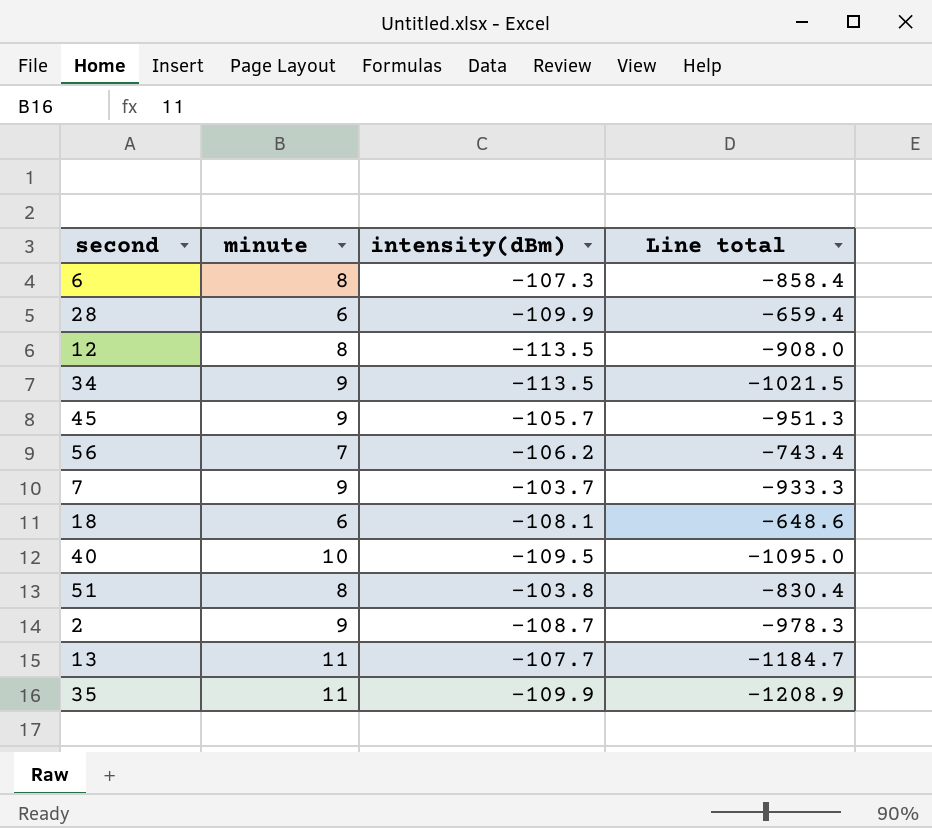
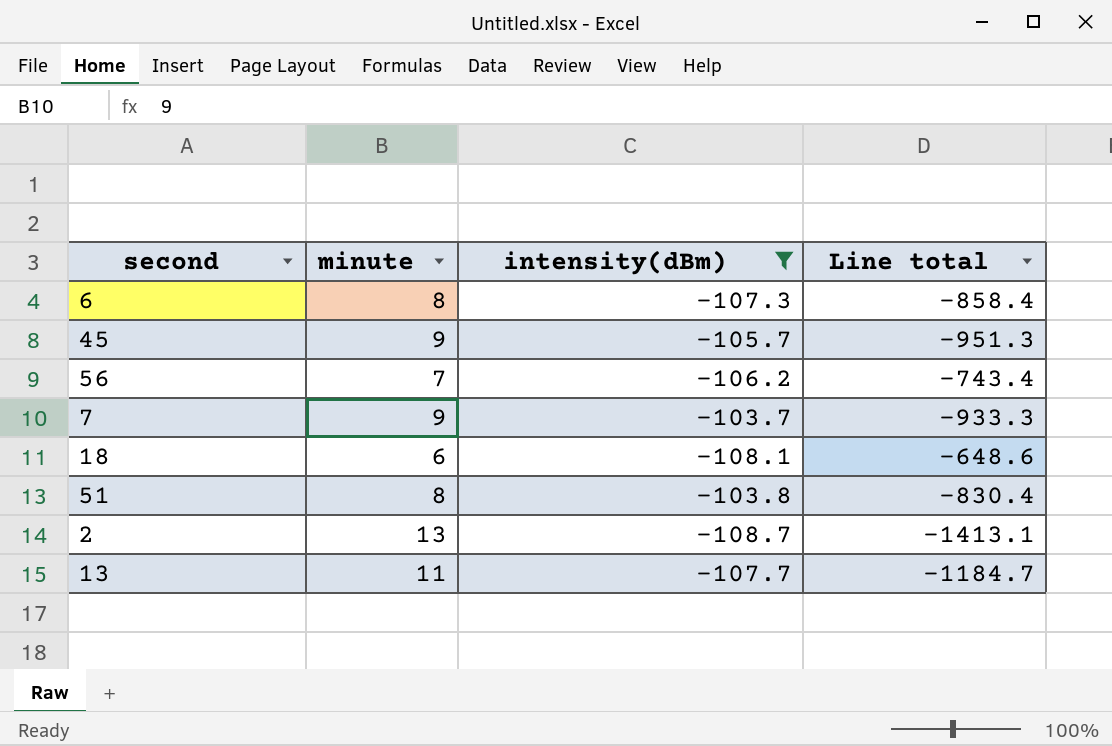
filter: none -> intensity(dBm) >= -108.7
2 | minute: 9 -> 13
2 | Line total: -978.3 -> -1413.1

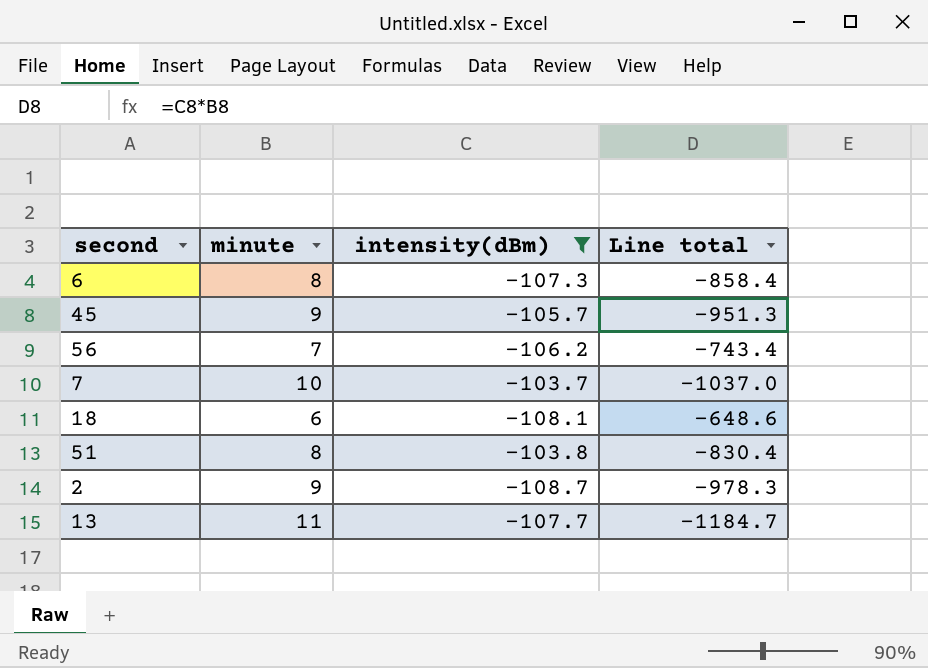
7 | minute: 9 -> 10
7 | Line total: -933.3 -> -1037.0
2 | minute: 13 -> 9
2 | Line total: -1413.1 -> -978.3

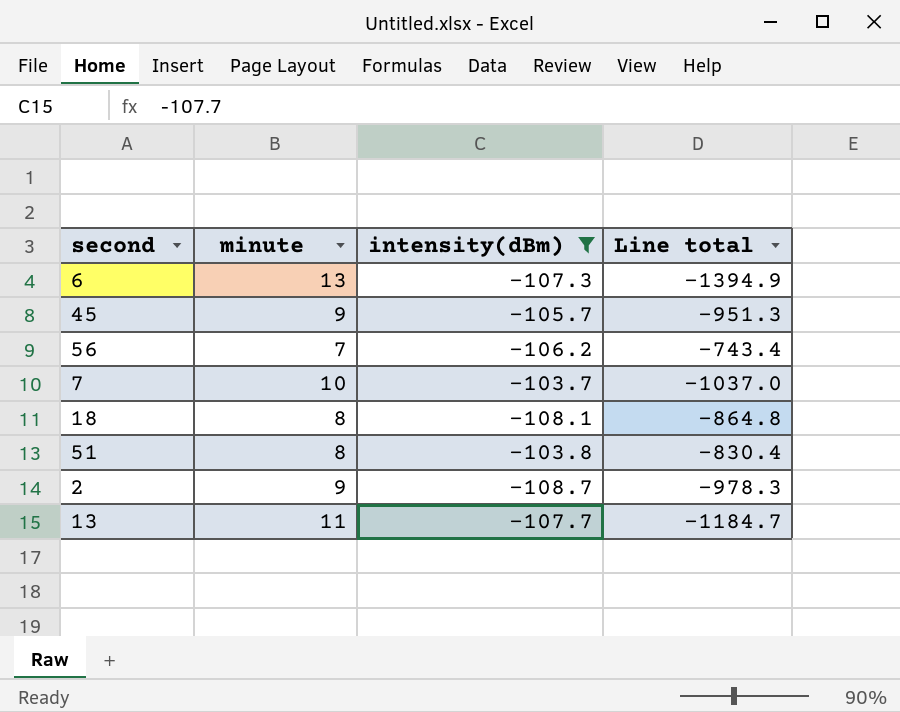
6 | minute: 8 -> 13
6 | Line total: -858.4 -> -1394.9
18 | minute: 6 -> 8
18 | Line total: -648.6 -> -864.8

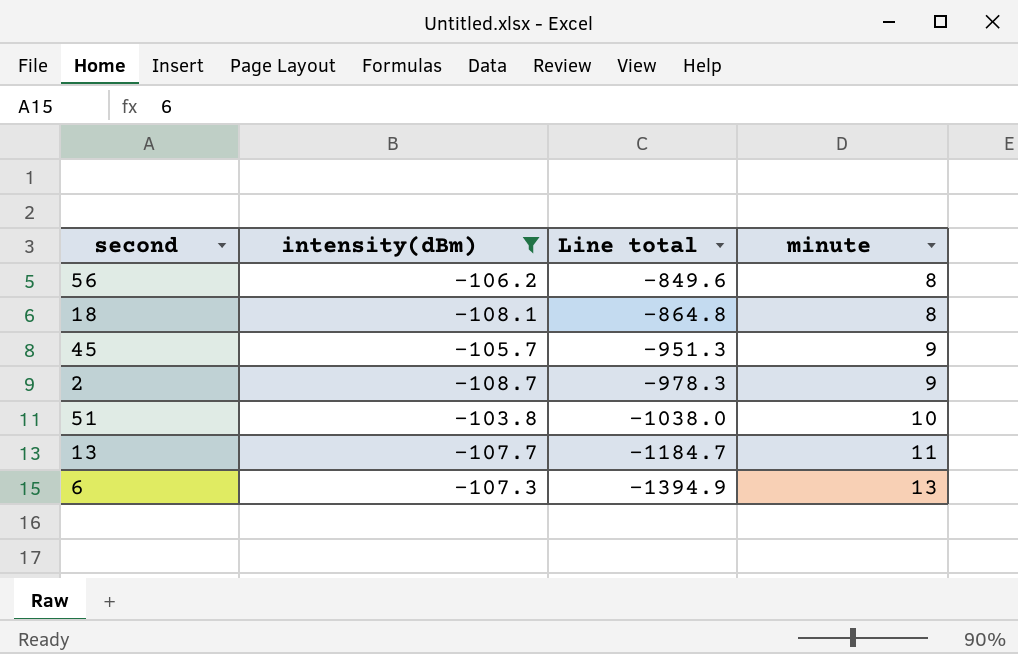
row order: none -> Line total descending
column minute | position: 2 -> 4
row 7: 10 | -103.7 | -1037.0 -> none
56 | Line total: -743.4 -> -849.6
56 | minute: 7 -> 8
51 | Line total: -830.4 -> -1038.0
51 | minute: 8 -> 10

